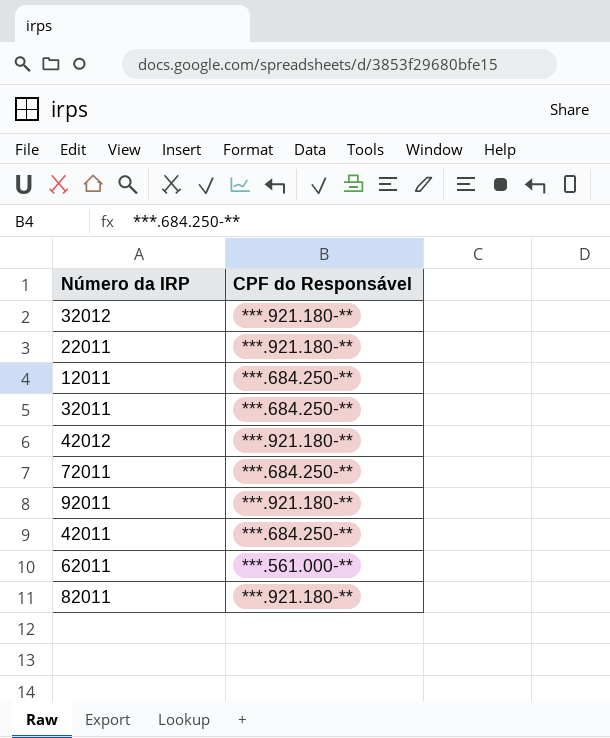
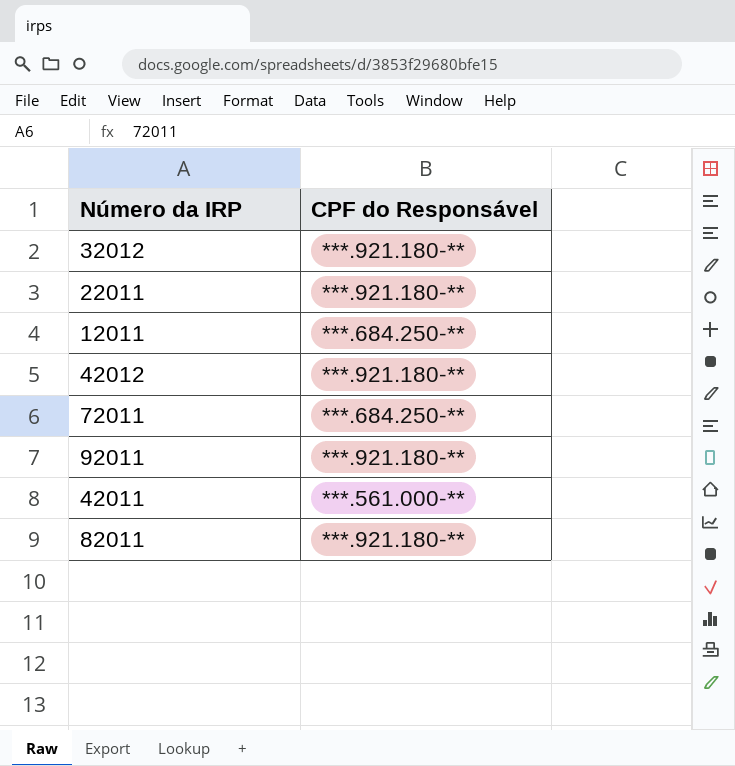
row 32011: ***.684.250-** -> none
row 62011: ***.561.000-** -> none
42011 | CPF do Responsável: ***.684.250-** -> ***.561.000-**

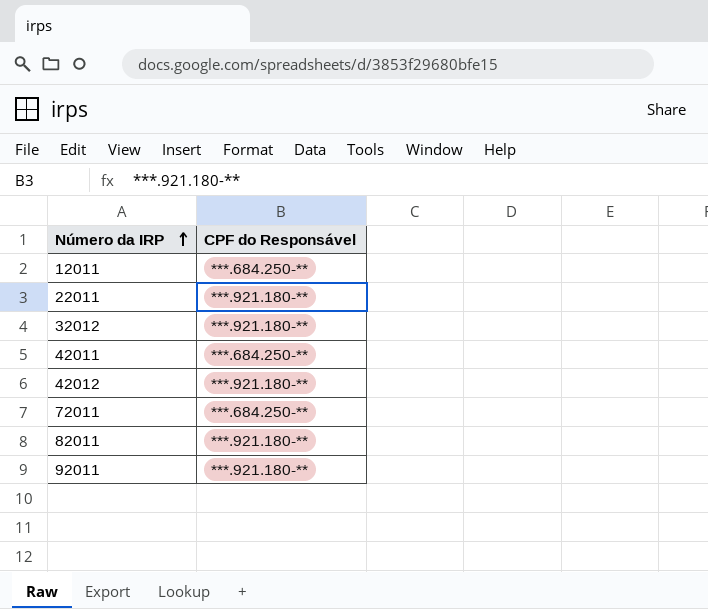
row order: none -> Número da IRP ascending
42011 | CPF do Responsável: ***.561.000-** -> ***.684.250-**

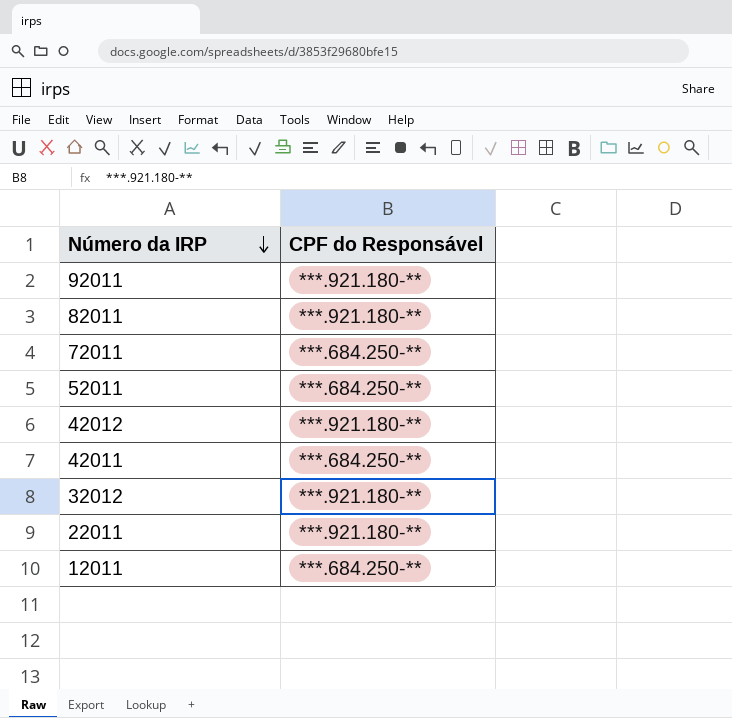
row order: Número da IRP ascending -> Número da IRP descending
row 52011: none -> ***.684.250-**

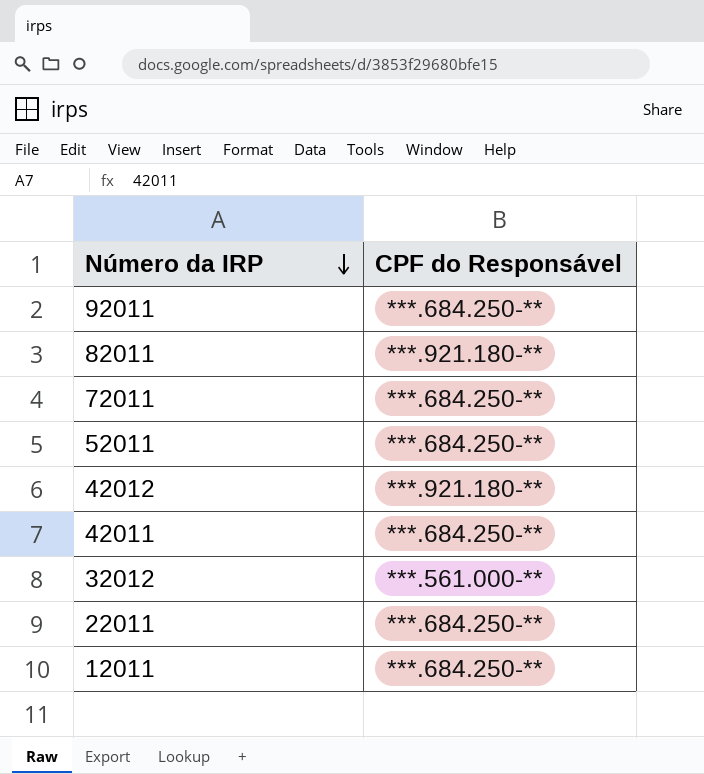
92011 | CPF do Responsável: ***.921.180-** -> ***.684.250-**
32012 | CPF do Responsável: ***.921.180-** -> ***.561.000-**
22011 | CPF do Responsável: ***.921.180-** -> ***.684.250-**

